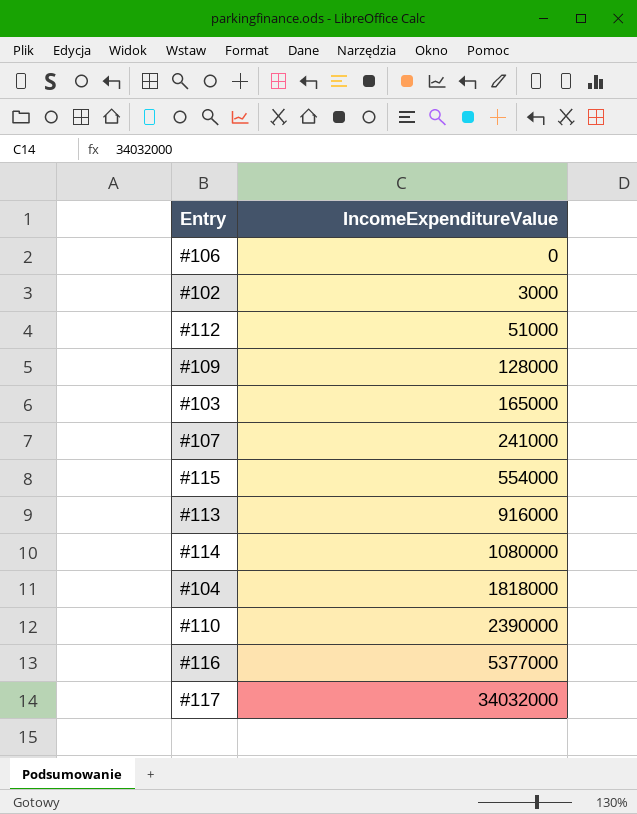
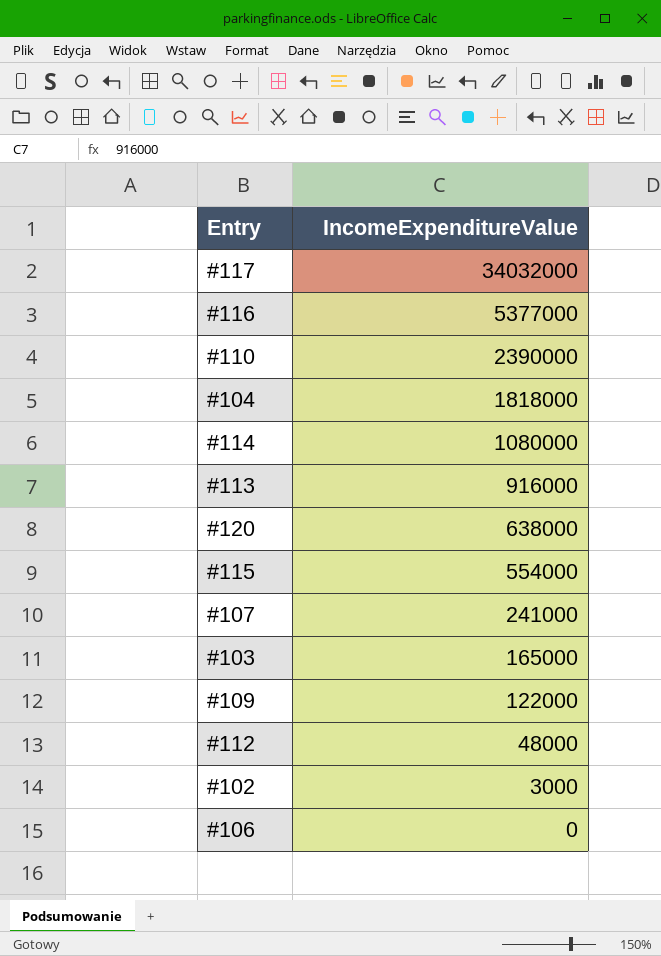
row order: IncomeExpenditureValue ascending -> IncomeExpenditureValue descending
row #120: none -> 638000
#109 | IncomeExpenditureValue: 128000 -> 122000
#112 | IncomeExpenditureValue: 51000 -> 48000

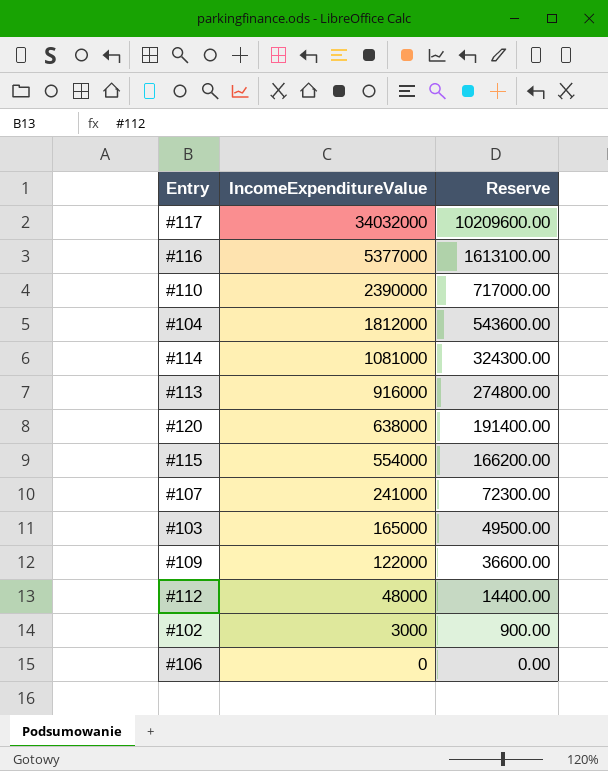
column Reserve | formula: none -> [IncomeExpenditureValue] * 0.3
#104 | IncomeExpenditureValue: 1818000 -> 1812000
#114 | IncomeExpenditureValue: 1080000 -> 1081000

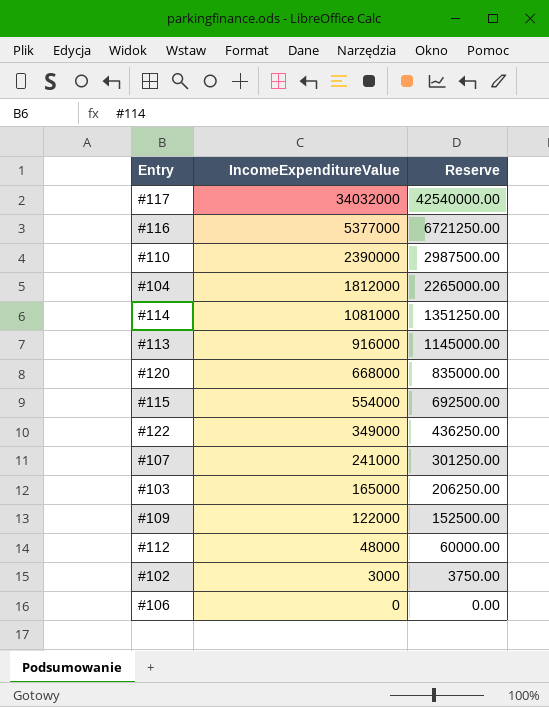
column Reserve | formula: [IncomeExpenditureValue] * 0.3 -> [IncomeExpenditureValue] * 1.25
#120 | IncomeExpenditureValue: 638000 -> 668000
row #122: none -> 349000 | 436250.00

